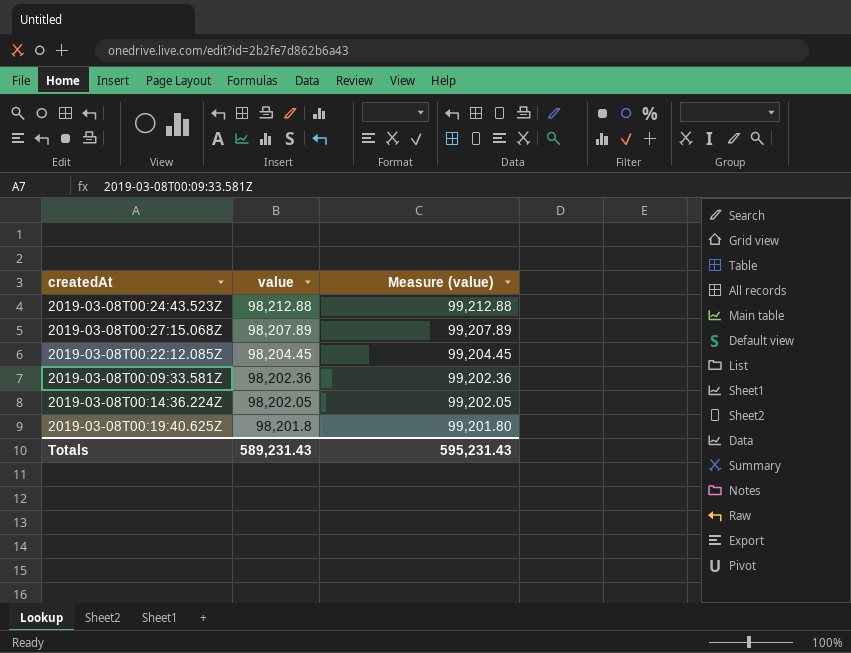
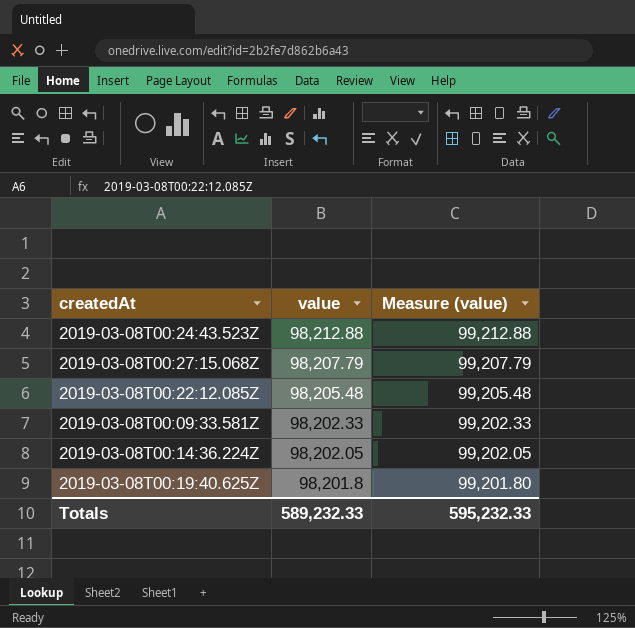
2019-03-08T00:27:15.068Z | value: 98,207.89 -> 98,207.79
2019-03-08T00:27:15.068Z | Measure (value): 99,207.89 -> 99,207.79
2019-03-08T00:22:12.085Z | value: 98,204.45 -> 98,205.48
2019-03-08T00:22:12.085Z | Measure (value): 99,204.45 -> 99,205.48
2019-03-08T00:09:33.581Z | value: 98,202.36 -> 98,202.33
2019-03-08T00:09:33.581Z | Measure (value): 99,202.36 -> 99,202.33
Totals | value: 589,231.43 -> 589,232.33
Totals | Measure (value): 595,231.43 -> 595,232.33

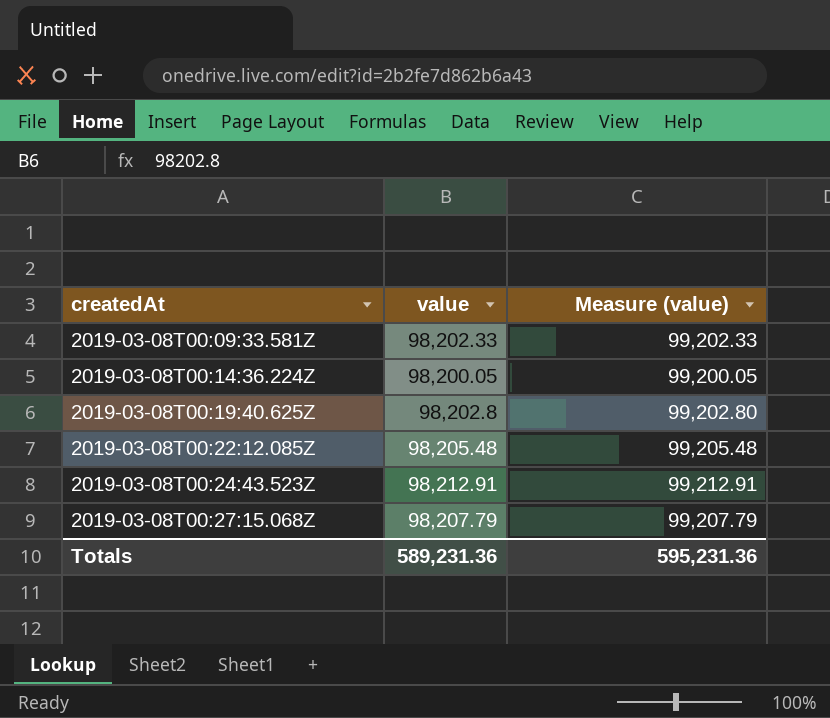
row order: value descending -> createdAt ascending
2019-03-08T00:14:36.224Z | value: 98,202.05 -> 98,200.05
2019-03-08T00:14:36.224Z | Measure (value): 99,202.05 -> 99,200.05
2019-03-08T00:19:40.625Z | value: 98,201.8 -> 98,202.8
2019-03-08T00:19:40.625Z | Measure (value): 99,201.80 -> 99,202.80
2019-03-08T00:24:43.523Z | value: 98,212.88 -> 98,212.91
2019-03-08T00:24:43.523Z | Measure (value): 99,212.88 -> 99,212.91
Totals | value: 589,232.33 -> 589,231.36
Totals | Measure (value): 595,232.33 -> 595,231.36

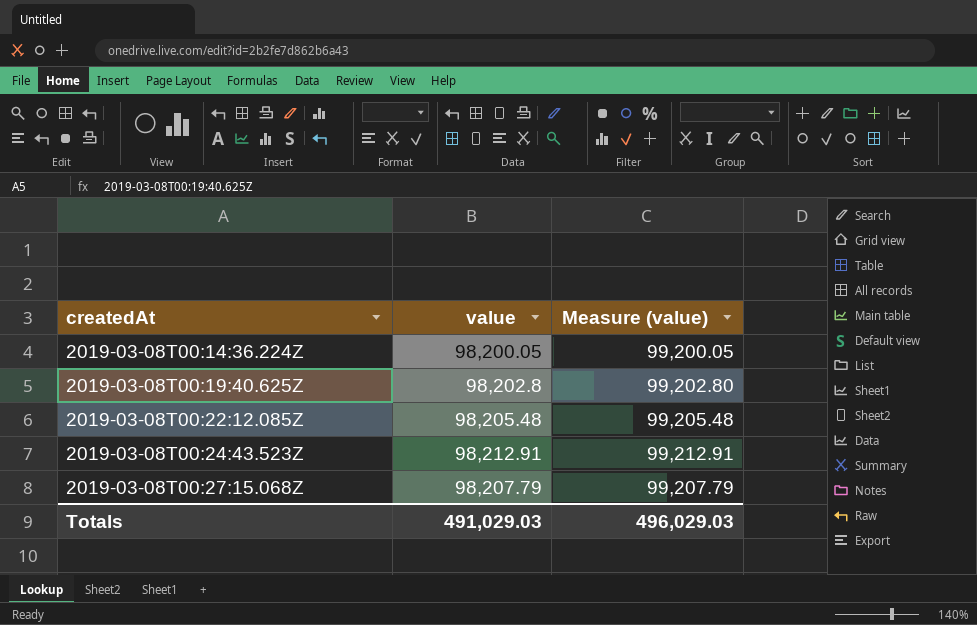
row 2019-03-08T00:09:33.581Z: 98,202.33 | 99,202.33 -> none
Totals | value: 589,231.36 -> 491,029.03
Totals | Measure (value): 595,231.36 -> 496,029.03

